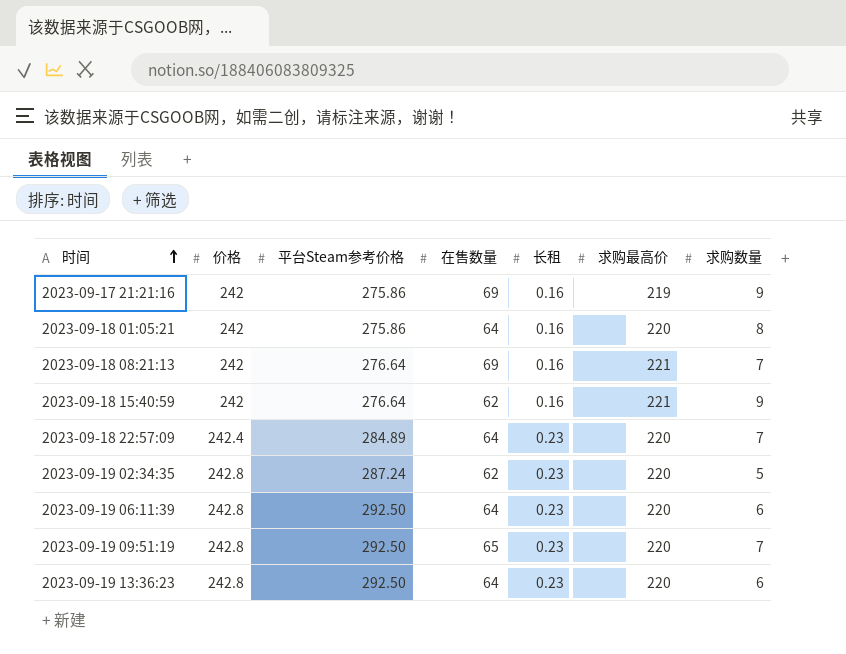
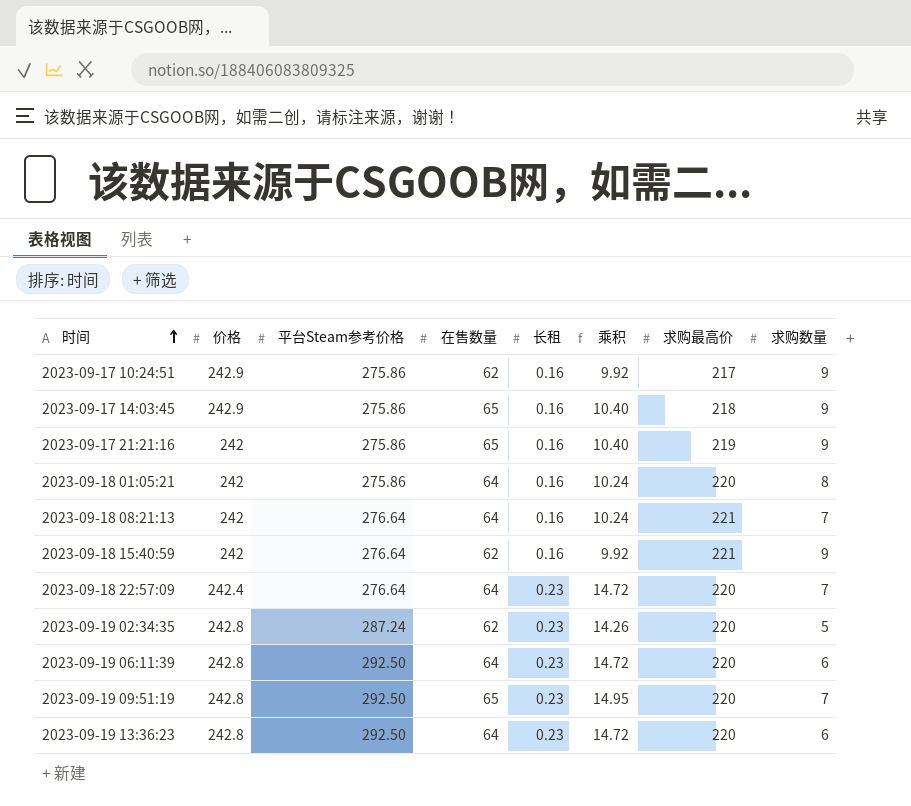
column 乘积 | formula: none -> [在售数量] * [长租]
row 2023-09-17 10:24:51: none -> 242.9 | 275.86 | 62 | 0.16 | 9.92 | 217 | 9
row 2023-09-17 14:03:45: none -> 242.9 | 275.86 | 65 | 0.16 | 10.40 | 218 | 9
2023-09-17 21:21:16 | 在售数量: 69 -> 65
2023-09-18 08:21:13 | 在售数量: 69 -> 64
2023-09-18 22:57:09 | 平台Steam参考价格: 284.89 -> 276.64

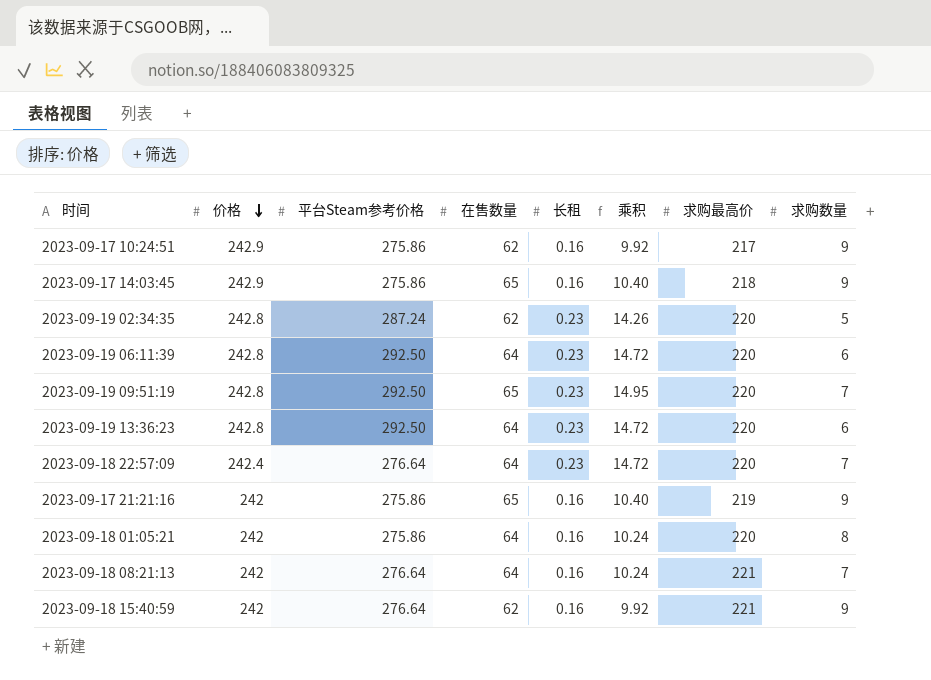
row order: 时间 ascending -> 价格 descending

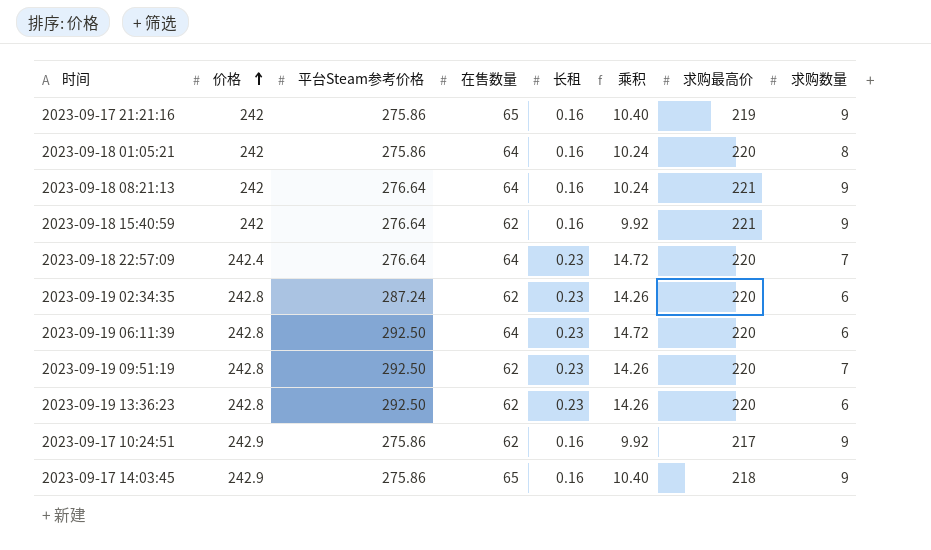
row order: 价格 descending -> 价格 ascending
2023-09-18 08:21:13 | 求购数量: 7 -> 9
2023-09-19 02:34:35 | 求购数量: 5 -> 6
2023-09-19 09:51:19 | 在售数量: 65 -> 62
2023-09-19 09:51:19 | 乘积: 14.95 -> 14.26
2023-09-19 13:36:23 | 在售数量: 64 -> 62
2023-09-19 13:36:23 | 乘积: 14.72 -> 14.26

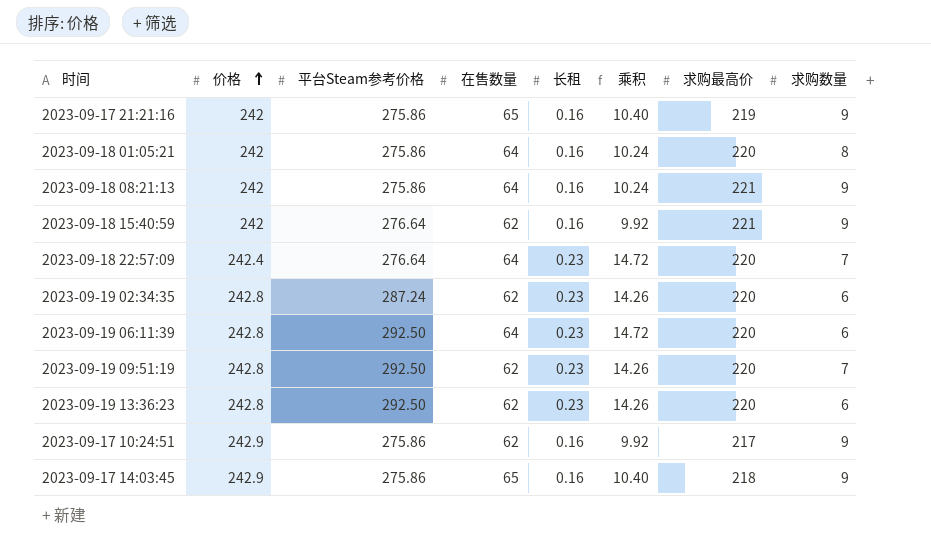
2023-09-18 08:21:13 | 平台Steam参考价格: 276.64 -> 275.86

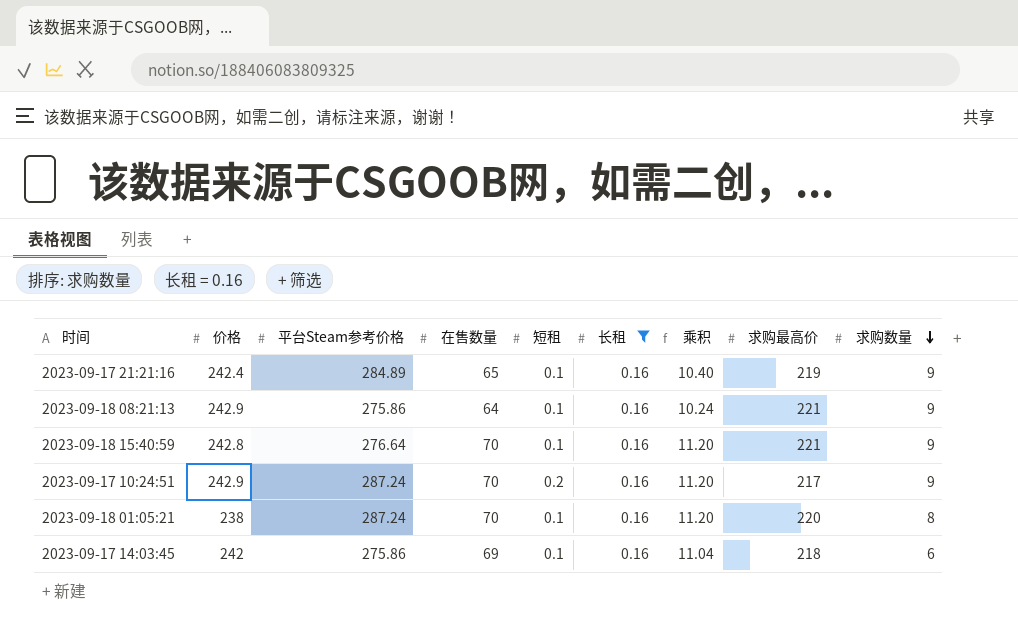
filter: none -> 长租 = 0.16
row order: 价格 ascending -> 求购数量 descending
column 短租 | position: none -> 5
2023-09-17 21:21:16 | 价格: 242 -> 242.4
2023-09-17 21:21:16 | 平台Steam参考价格: 275.86 -> 284.89
2023-09-18 08:21:13 | 价格: 242 -> 242.9
2023-09-18 15:40:59 | 价格: 242 -> 242.8
2023-09-18 15:40:59 | 在售数量: 62 -> 70
2023-09-18 15:40:59 | 乘积: 9.92 -> 11.20
2023-09-17 10:24:51 | 平台Steam参考价格: 275.86 -> 287.24
2023-09-17 10:24:51 | 在售数量: 62 -> 70
2023-09-17 10:24:51 | 乘积: 9.92 -> 11.20
2023-09-18 01:05:21 | 价格: 242 -> 238
2023-09-18 01:05:21 | 平台Steam参考价格: 275.86 -> 287.24
2023-09-18 01:05:21 | 在售数量: 64 -> 70
2023-09-18 01:05:21 | 乘积: 10.24 -> 11.20
2023-09-17 14:03:45 | 价格: 242.9 -> 242
2023-09-17 14:03:45 | 在售数量: 65 -> 69
2023-09-17 14:03:45 | 乘积: 10.40 -> 11.04
2023-09-17 14:03:45 | 求购数量: 9 -> 6

